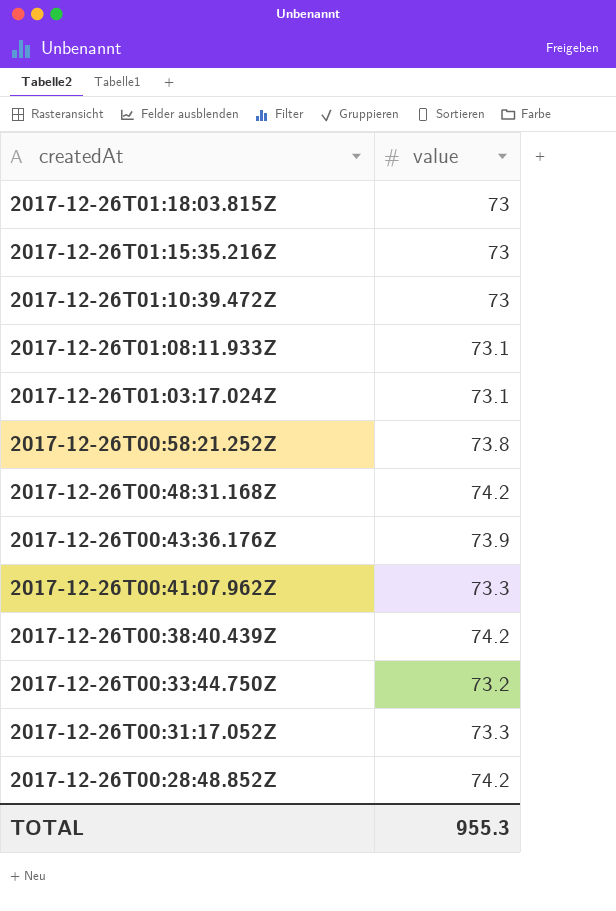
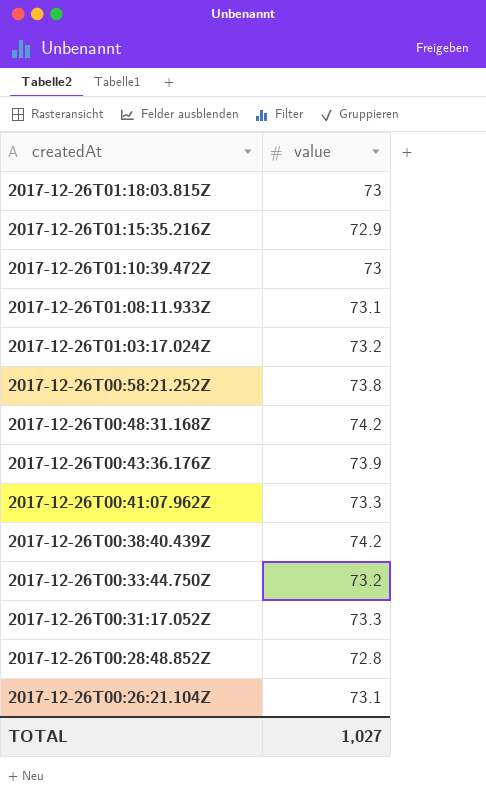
2017-12-26T01:15:35.216Z | value: 73 -> 72.9
2017-12-26T01:03:17.024Z | value: 73.1 -> 73.2
2017-12-26T00:28:48.852Z | value: 74.2 -> 72.8
row 2017-12-26T00:26:21.104Z: none -> 73.1
TOTAL | value: 955.3 -> 1,027

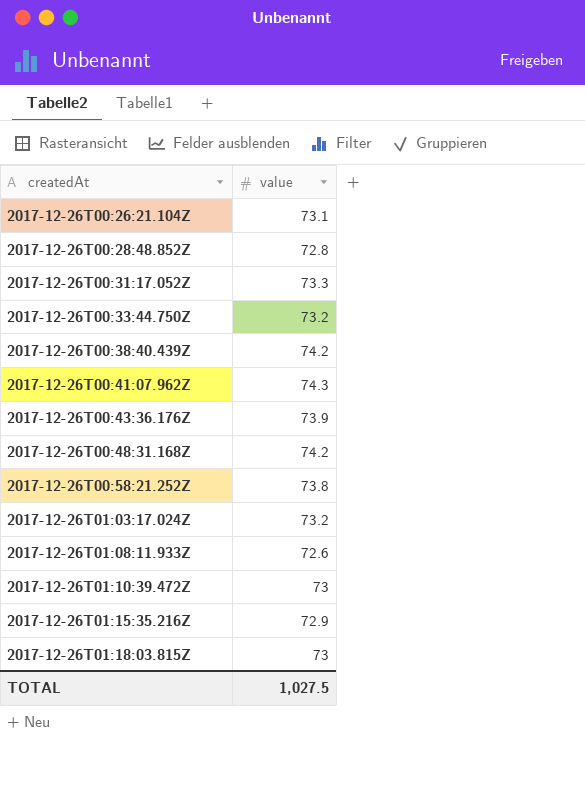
row order: createdAt descending -> createdAt ascending
2017-12-26T00:41:07.962Z | value: 73.3 -> 74.3
2017-12-26T01:08:11.933Z | value: 73.1 -> 72.6
TOTAL | value: 1,027 -> 1,027.5

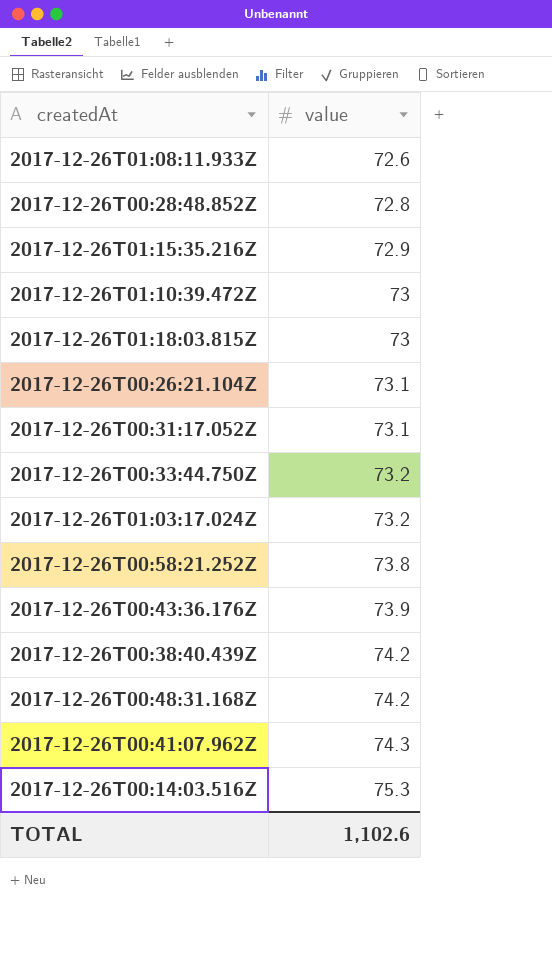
row order: createdAt ascending -> value ascending
2017-12-26T00:31:17.052Z | value: 73.3 -> 73.1
row 2017-12-26T00:14:03.516Z: none -> 75.3
TOTAL | value: 1,027.5 -> 1,102.6

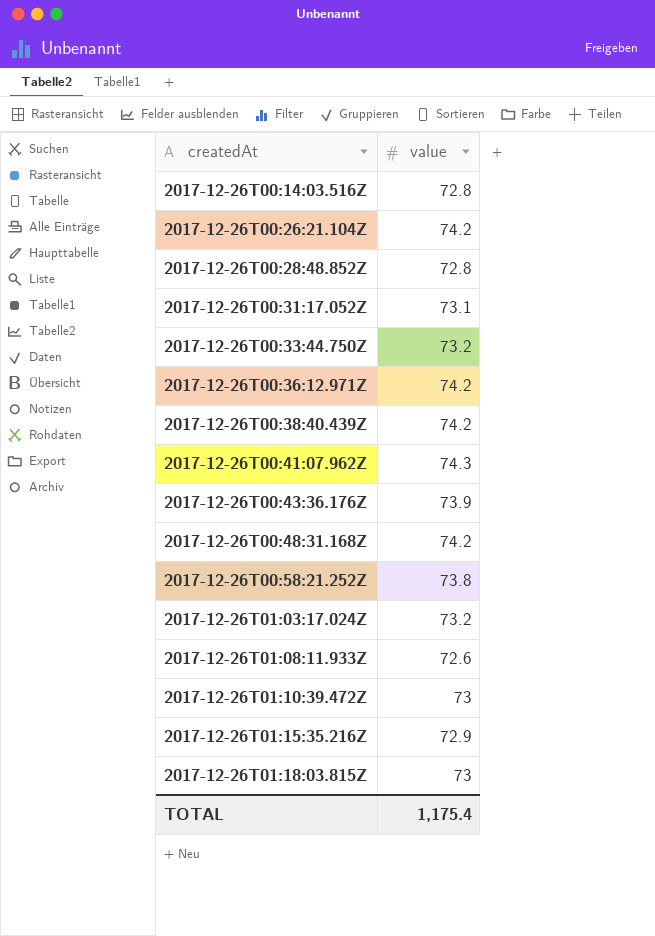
row order: value ascending -> createdAt ascending
2017-12-26T00:14:03.516Z | value: 75.3 -> 72.8
2017-12-26T00:26:21.104Z | value: 73.1 -> 74.2
row 2017-12-26T00:36:12.971Z: none -> 74.2
TOTAL | value: 1,102.6 -> 1,175.4

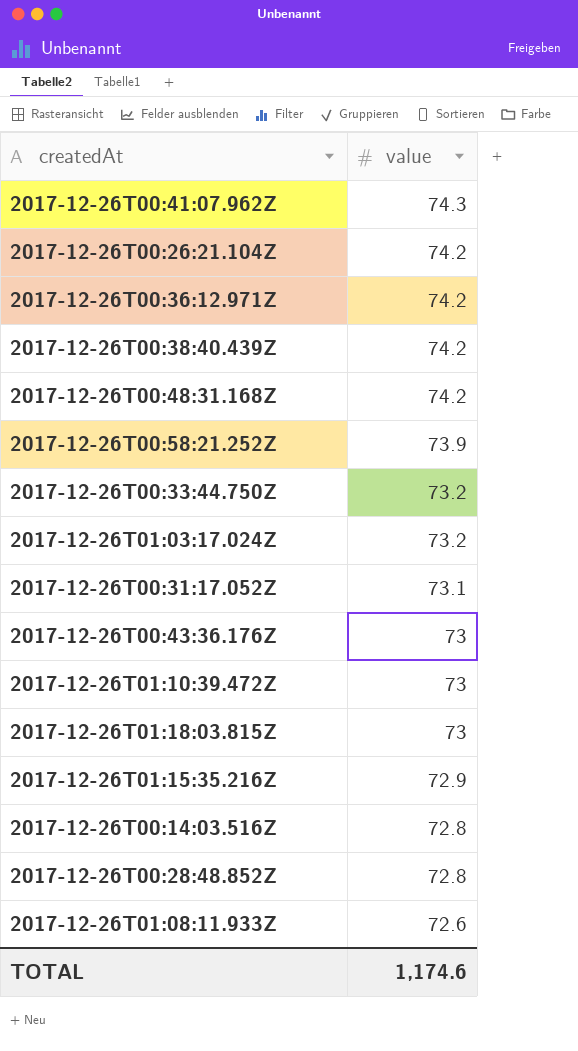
row order: createdAt ascending -> value descending
2017-12-26T00:58:21.252Z | value: 73.8 -> 73.9
2017-12-26T00:43:36.176Z | value: 73.9 -> 73
TOTAL | value: 1,175.4 -> 1,174.6

